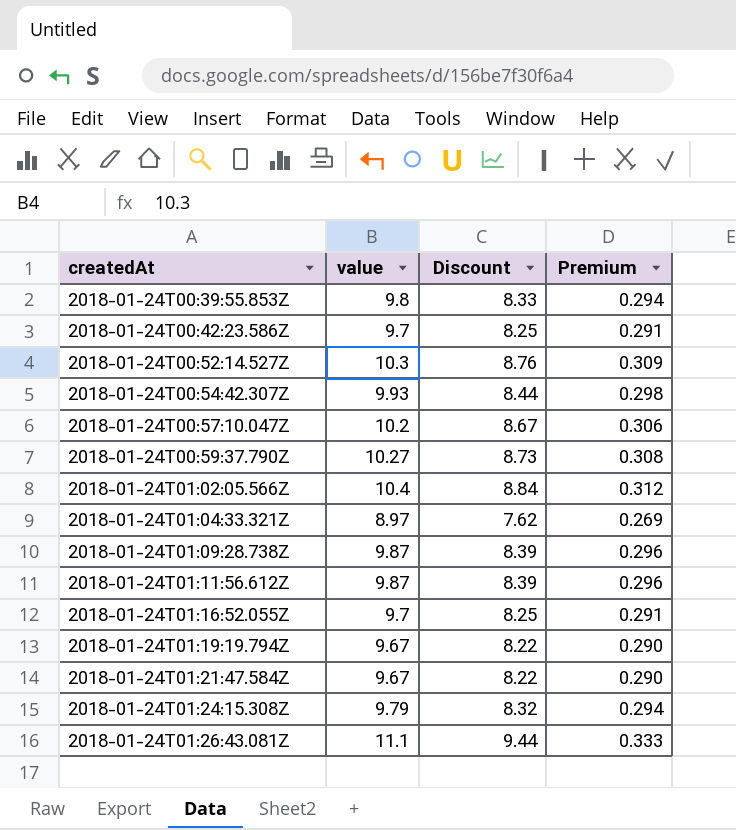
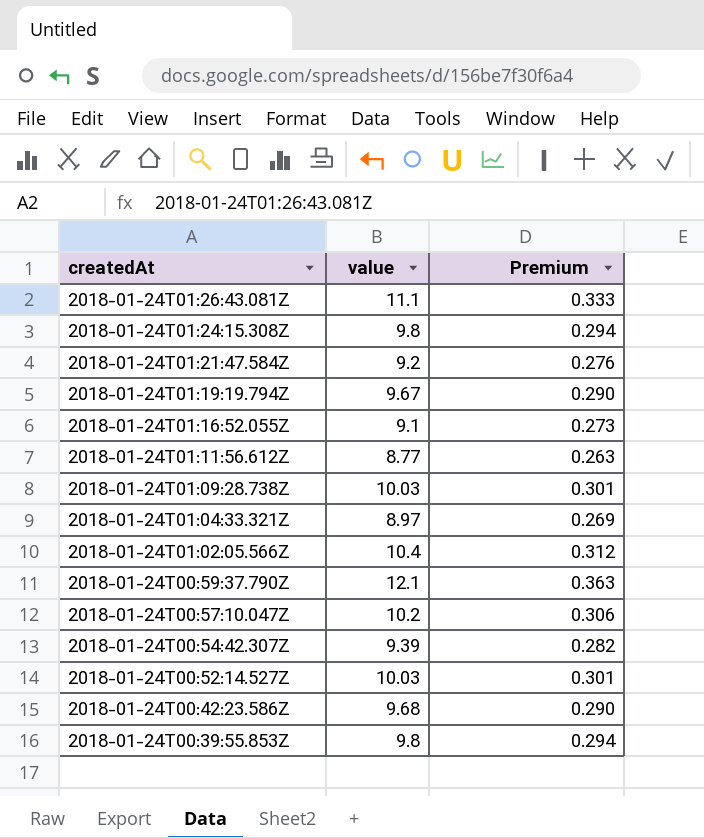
row order: createdAt ascending -> createdAt descending
column Discount | formula: [value] * 0.85 -> none
2018-01-24T01:24:15.308Z | value: 9.79 -> 9.8
2018-01-24T01:21:47.584Z | value: 9.67 -> 9.2
2018-01-24T01:21:47.584Z | Premium: 0.290 -> 0.276
2018-01-24T01:16:52.055Z | value: 9.7 -> 9.1
2018-01-24T01:16:52.055Z | Premium: 0.291 -> 0.273
2018-01-24T01:11:56.612Z | value: 9.87 -> 8.77
2018-01-24T01:11:56.612Z | Premium: 0.296 -> 0.263
2018-01-24T01:09:28.738Z | value: 9.87 -> 10.03
2018-01-24T01:09:28.738Z | Premium: 0.296 -> 0.301
2018-01-24T00:59:37.790Z | value: 10.27 -> 12.1
2018-01-24T00:59:37.790Z | Premium: 0.308 -> 0.363
2018-01-24T00:54:42.307Z | value: 9.93 -> 9.39
2018-01-24T00:54:42.307Z | Premium: 0.298 -> 0.282
2018-01-24T00:52:14.527Z | value: 10.3 -> 10.03
2018-01-24T00:52:14.527Z | Premium: 0.309 -> 0.301
2018-01-24T00:42:23.586Z | value: 9.7 -> 9.68
2018-01-24T00:42:23.586Z | Premium: 0.291 -> 0.290

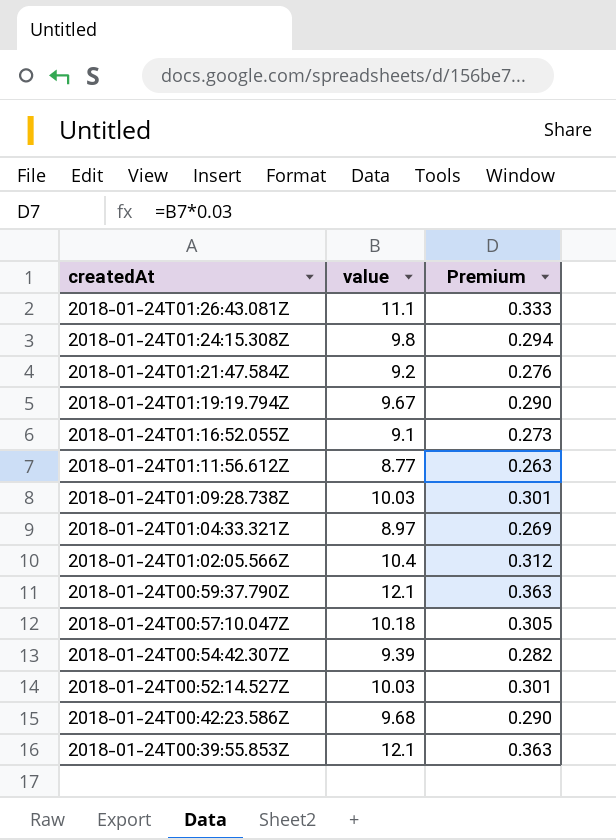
2018-01-24T00:57:10.047Z | value: 10.2 -> 10.18
2018-01-24T00:57:10.047Z | Premium: 0.306 -> 0.305
2018-01-24T00:39:55.853Z | value: 9.8 -> 12.1
2018-01-24T00:39:55.853Z | Premium: 0.294 -> 0.363

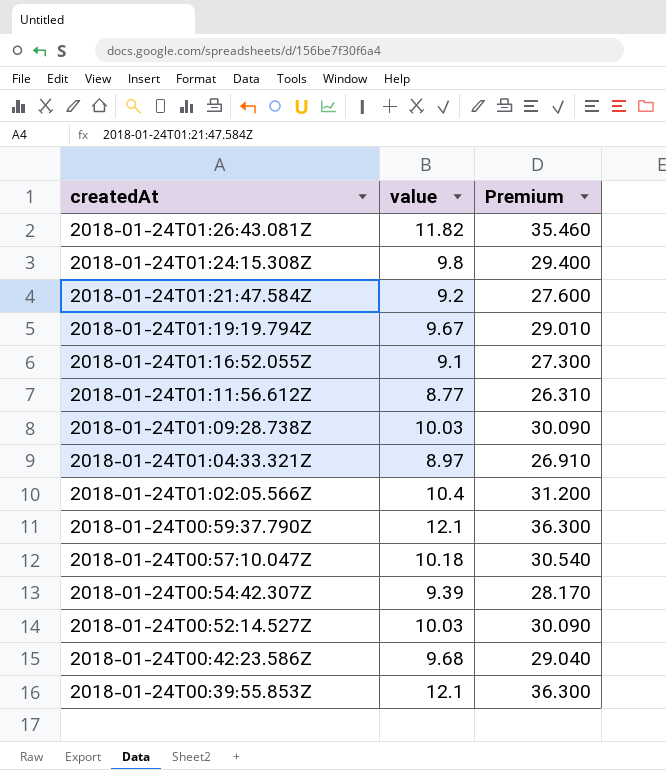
column Premium | formula: [value] * 0.03 -> [value] * 3
2018-01-24T01:26:43.081Z | value: 11.1 -> 11.82

